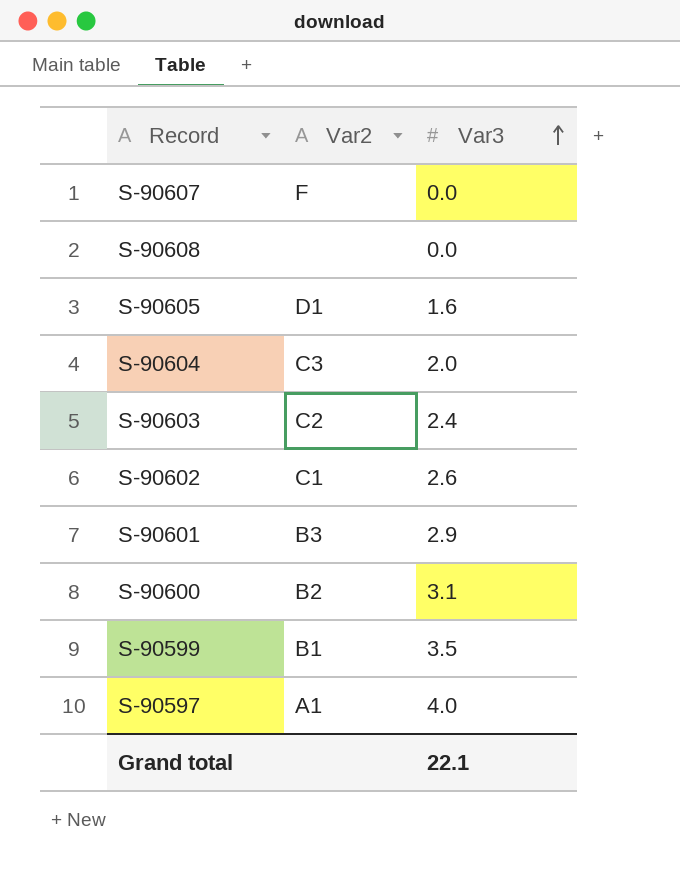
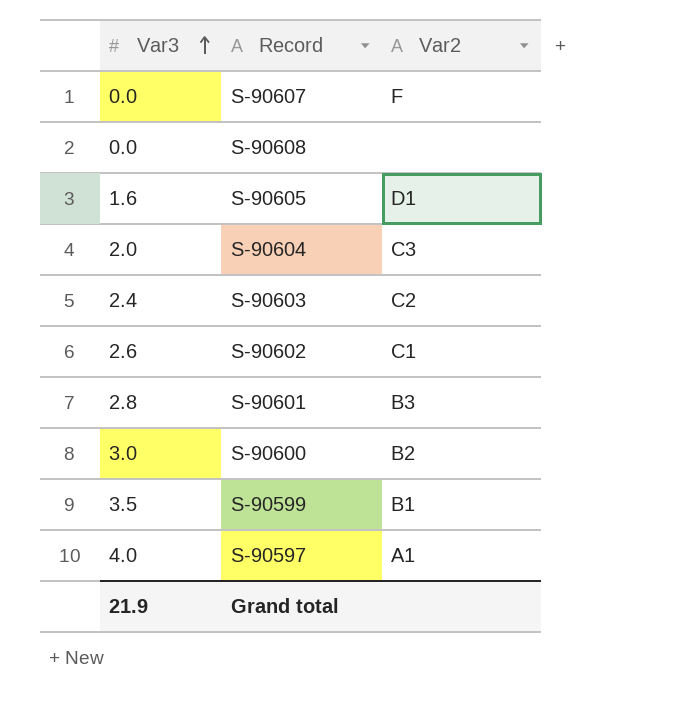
column Var3 | position: 3 -> 1
S-90601 | Var3: 2.9 -> 2.8
S-90600 | Var3: 3.1 -> 3.0
Grand total | Var3: 22.1 -> 21.9

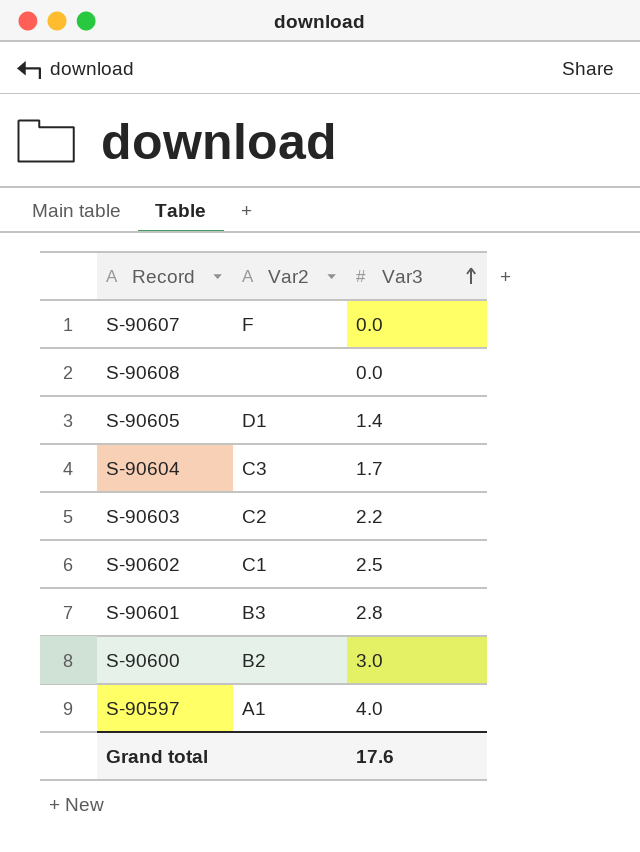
column Var3 | position: 1 -> 3
row S-90599: 3.5 | B1 -> none
S-90605 | Var3: 1.6 -> 1.4
S-90604 | Var3: 2.0 -> 1.7
S-90603 | Var3: 2.4 -> 2.2
S-90602 | Var3: 2.6 -> 2.5
Grand total | Var3: 21.9 -> 17.6

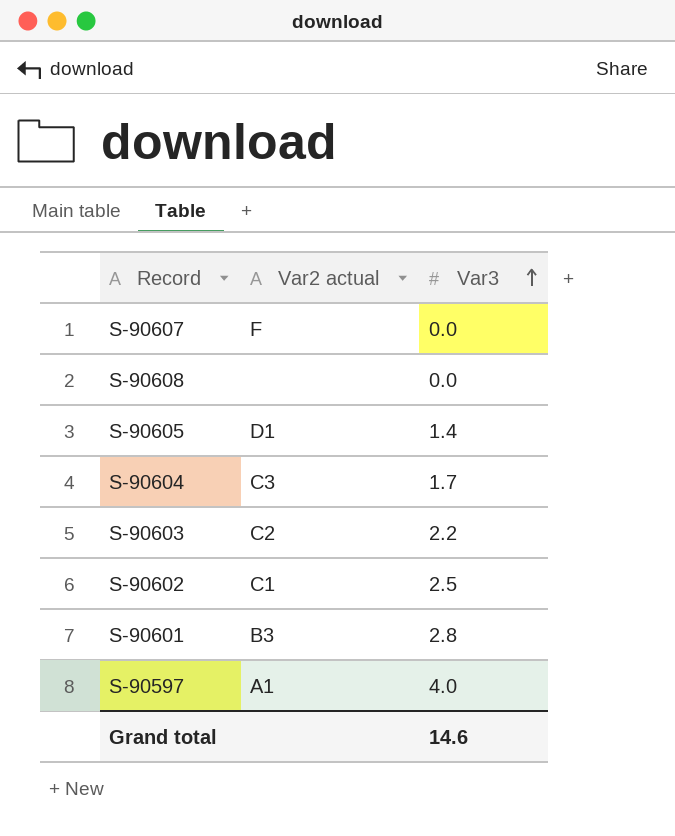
column name: Var2 -> Var2 actual
row S-90600: B2 | 3.0 -> none
Grand total | Var3: 17.6 -> 14.6

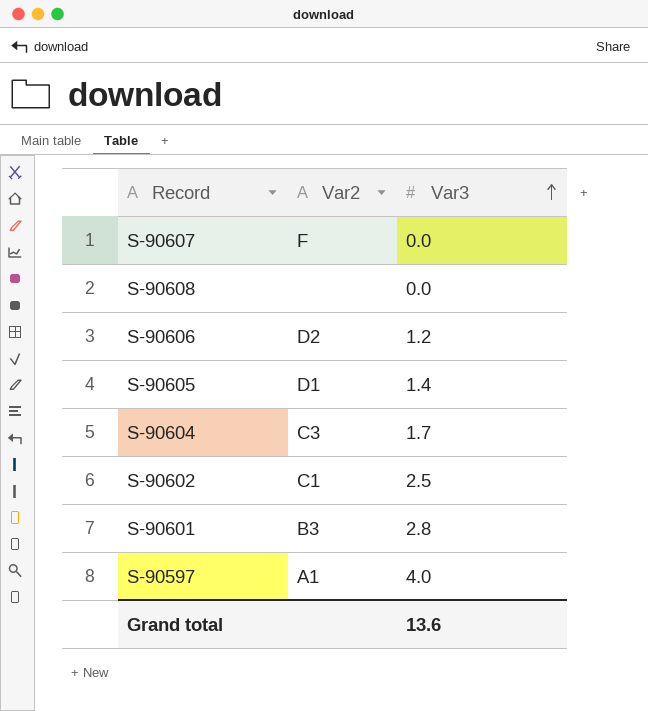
column name: Var2 actual -> Var2
row S-90603: C2 | 2.2 -> none
row S-90606: none -> D2 | 1.2
Grand total | Var3: 14.6 -> 13.6

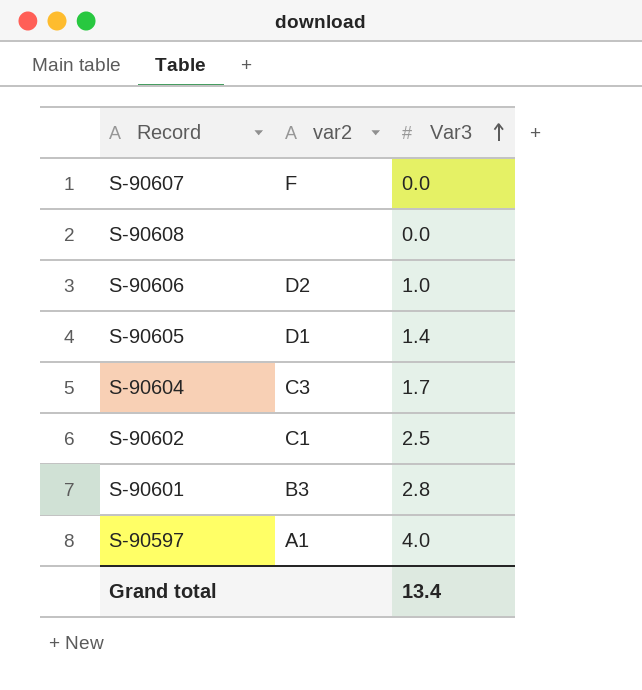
column name: Var2 -> var2
S-90606 | Var3: 1.2 -> 1.0
Grand total | Var3: 13.6 -> 13.4

